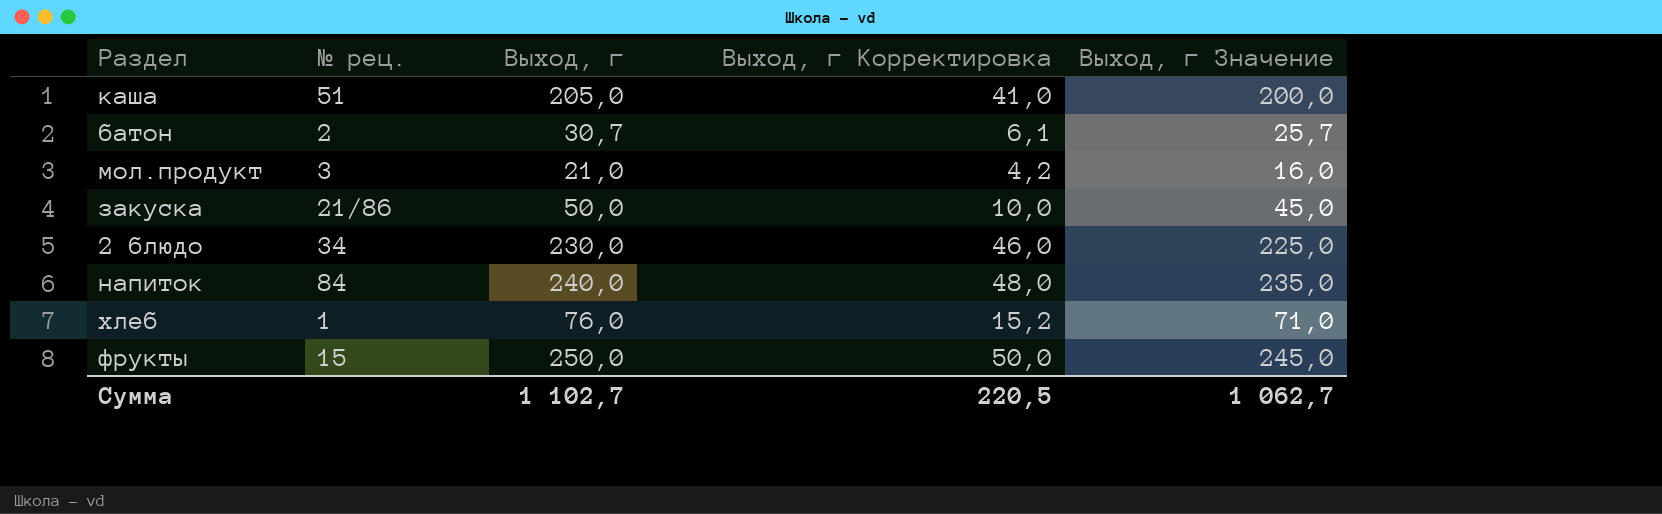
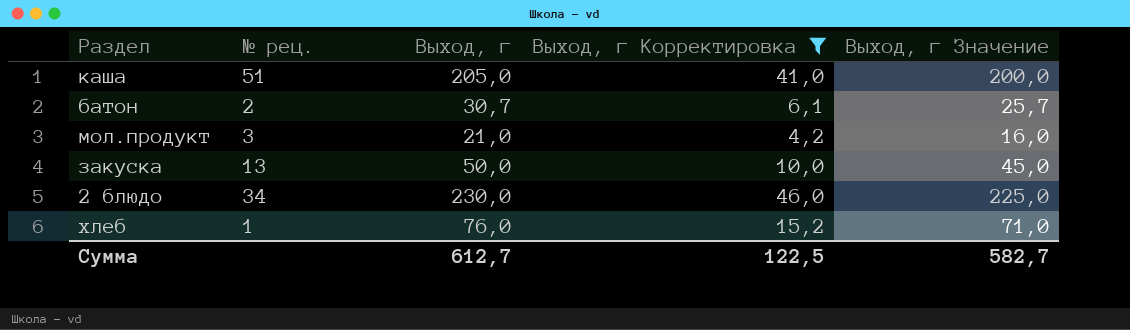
filter: none -> Выход, г Корректировка <= 46,0
закуска | № рец.: 21/86 -> 13
Сумма | Выход, г: 1 102,7 -> 612,7
Сумма | Выход, г Корректировка: 220,5 -> 122,5
Сумма | Выход, г Значение: 1 062,7 -> 582,7

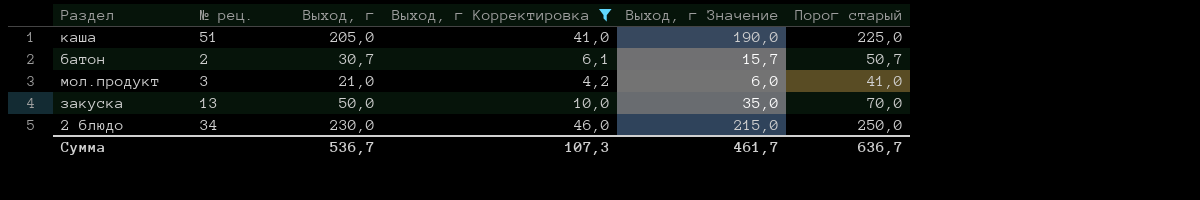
column Выход, г Значение | formula: [Выход, г] - 5 -> [Выход, г] - 15
column Порог старый | formula: none -> [Выход, г] + 20
row хлеб: 1 | 76,0 | 15,2 | 71,0 -> none
Сумма | Выход, г: 612,7 -> 536,7
Сумма | Выход, г Корректировка: 122,5 -> 107,3
Сумма | Выход, г Значение: 582,7 -> 461,7

